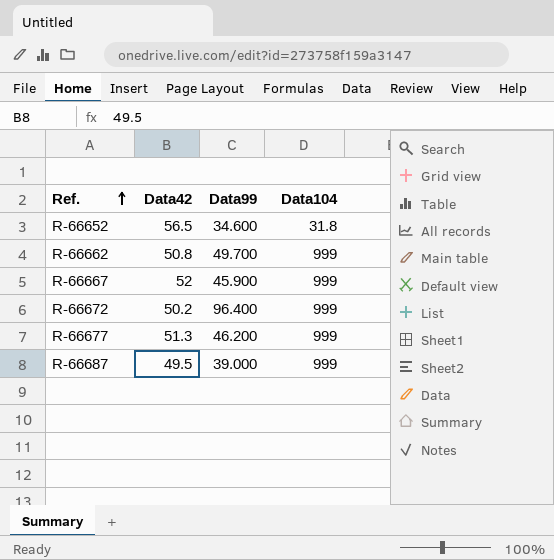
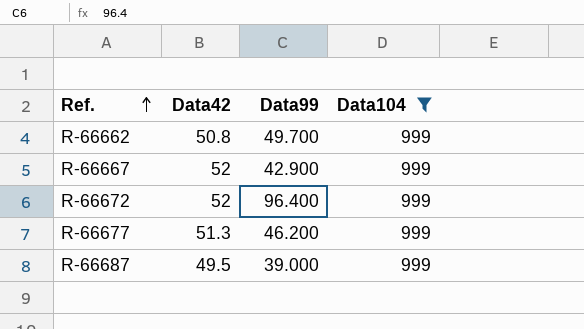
filter: none -> Data104 = 999
R-66667 | Data99: 45.900 -> 42.900
R-66672 | Data42: 50.2 -> 52

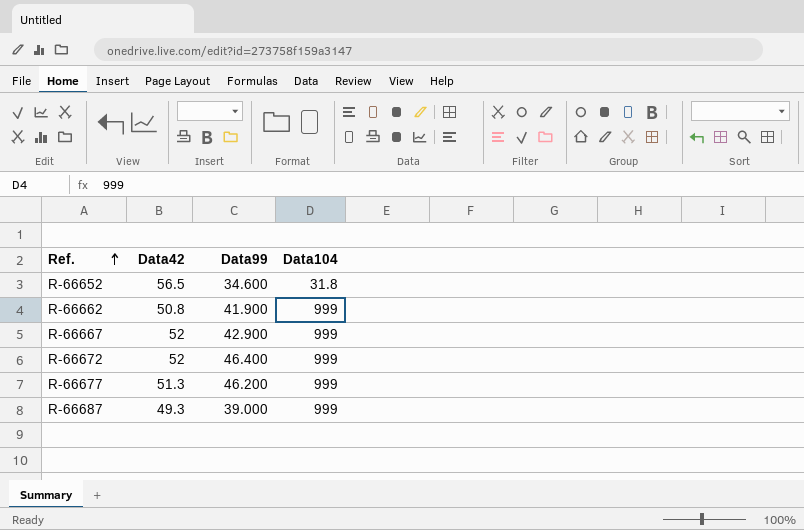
filter: Data104 = 999 -> none
R-66662 | Data99: 49.700 -> 41.900
R-66672 | Data99: 96.400 -> 46.400
R-66687 | Data42: 49.5 -> 49.3

